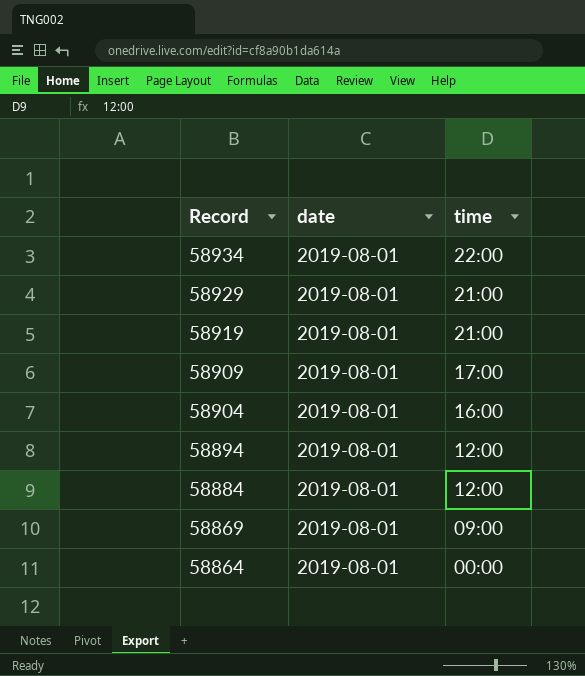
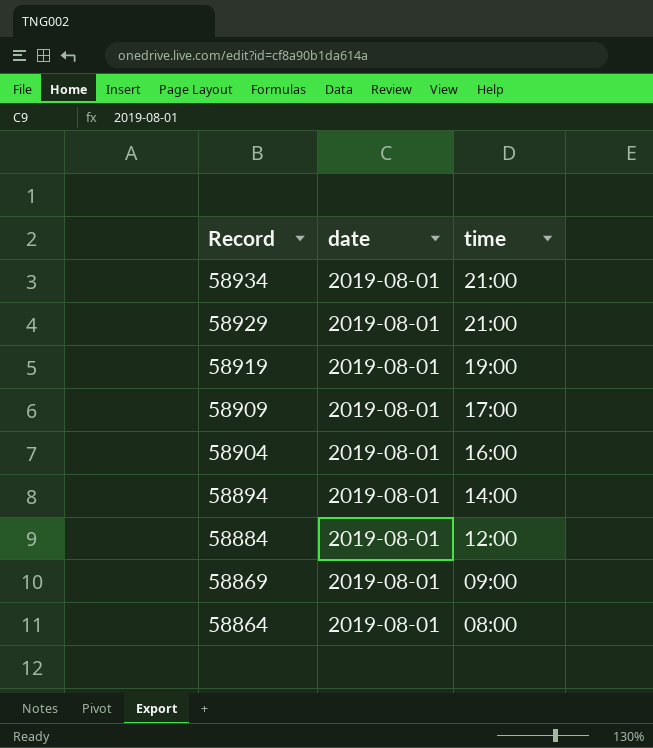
58934 | time: 22:00 -> 21:00
58919 | time: 21:00 -> 19:00
58894 | time: 12:00 -> 14:00
58864 | time: 00:00 -> 08:00

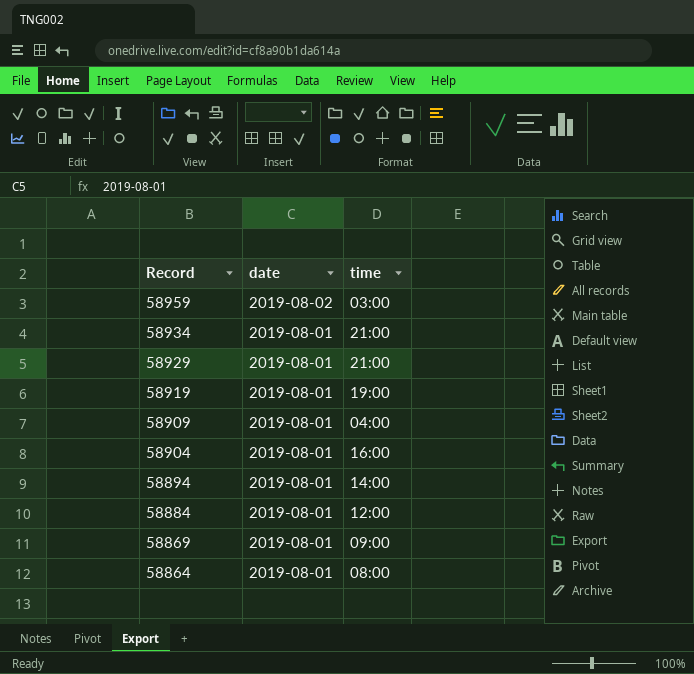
row 58959: none -> 2019-08-02 | 03:00
58909 | time: 17:00 -> 04:00

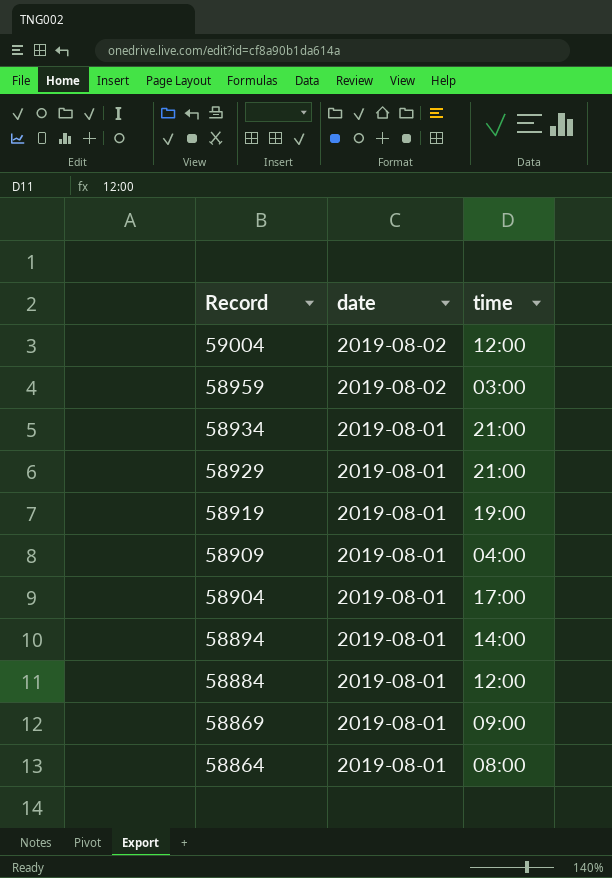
row 59004: none -> 2019-08-02 | 12:00
58904 | time: 16:00 -> 17:00

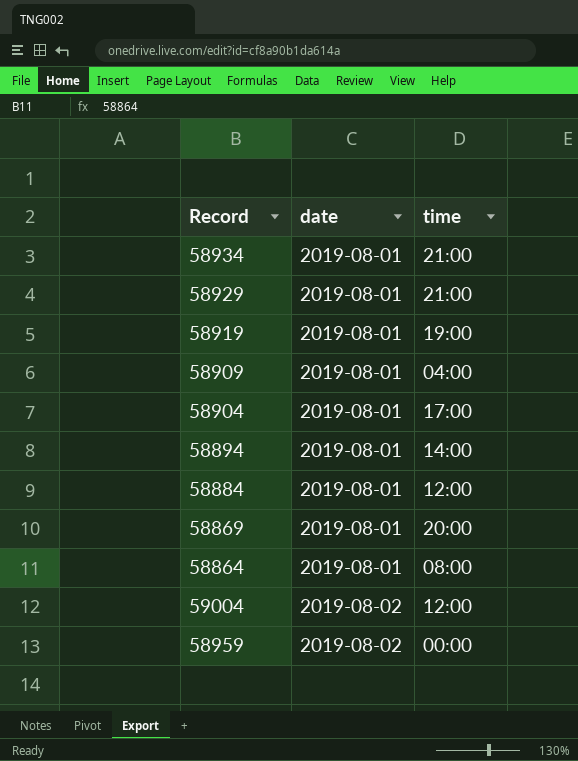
row order: Record descending -> date ascending
58869 | time: 09:00 -> 20:00
58959 | time: 03:00 -> 00:00

